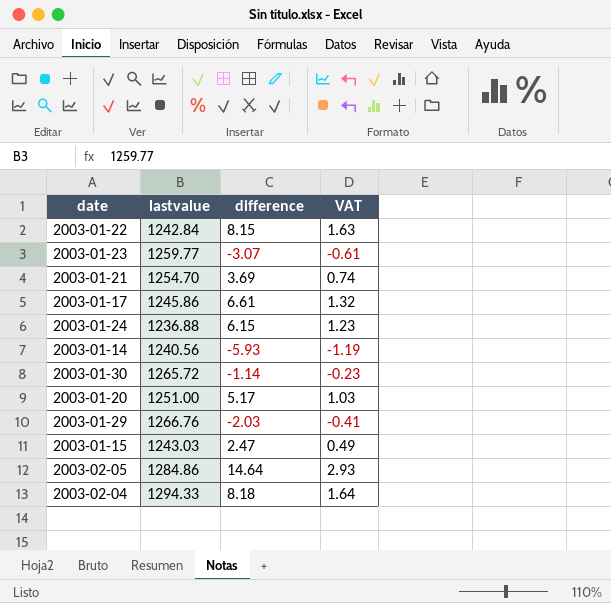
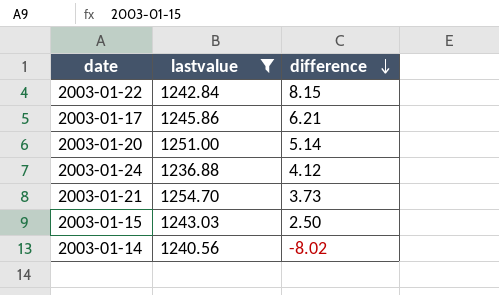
filter: none -> lastvalue <= 1254.70
row order: none -> difference descending
column VAT | formula: [difference] * 0.2 -> none
2003-01-17 | difference: 6.61 -> 6.21
2003-01-20 | difference: 5.17 -> 5.14
2003-01-24 | difference: 6.15 -> 4.12
2003-01-21 | difference: 3.69 -> 3.73
2003-01-15 | difference: 2.47 -> 2.50
2003-01-14 | difference: -5.93 -> -8.02

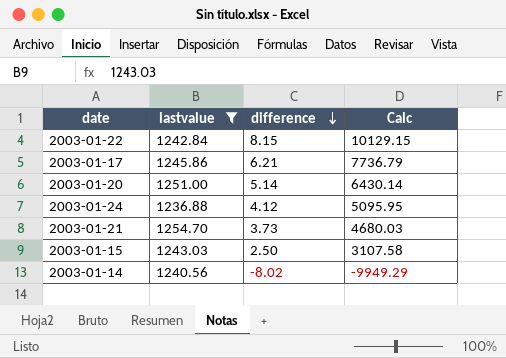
column Calc | formula: none -> [lastvalue] * [difference]

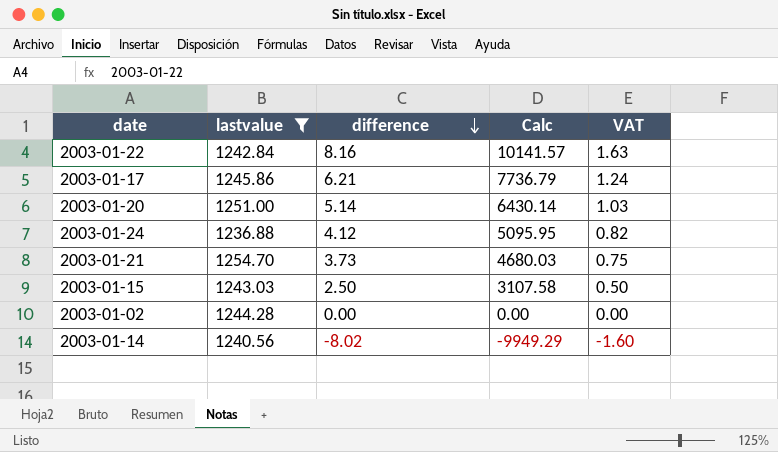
column VAT | formula: none -> [difference] * 0.2
2003-01-22 | difference: 8.15 -> 8.16
2003-01-22 | Calc: 10129.15 -> 10141.57
row 2003-01-02: none -> 1244.28 | 0.00 | 0.00 | 0.00

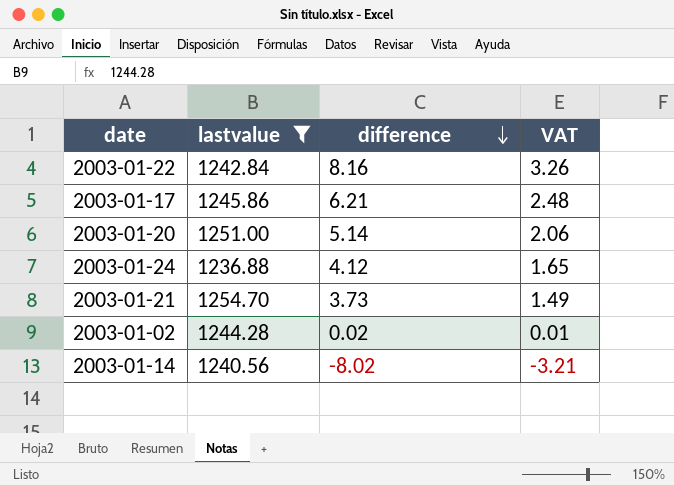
column Calc | formula: [lastvalue] * [difference] -> none
column VAT | formula: [difference] * 0.2 -> [difference] * 0.4
row 2003-01-15: 1243.03 | 2.50 | 3107.58 | 0.50 -> none
2003-01-02 | difference: 0.00 -> 0.02

